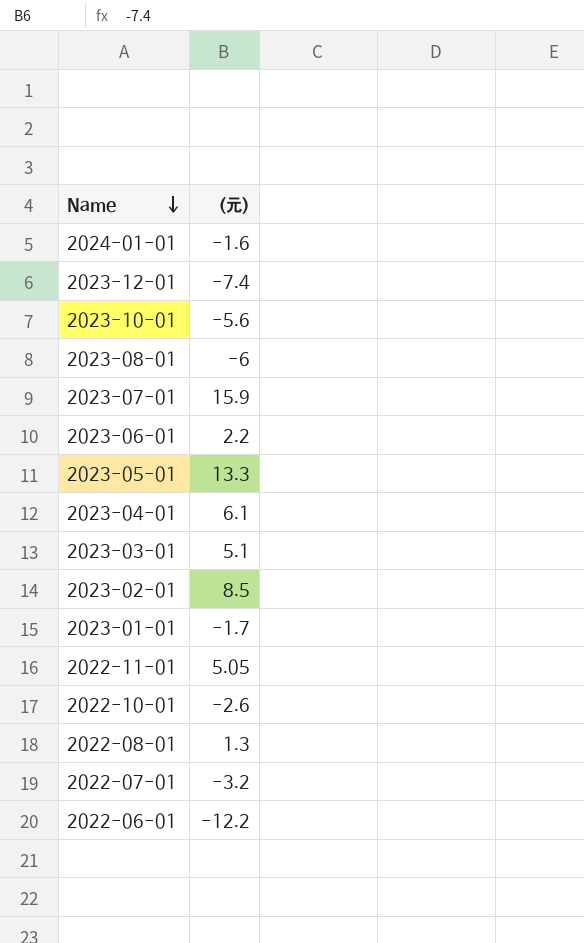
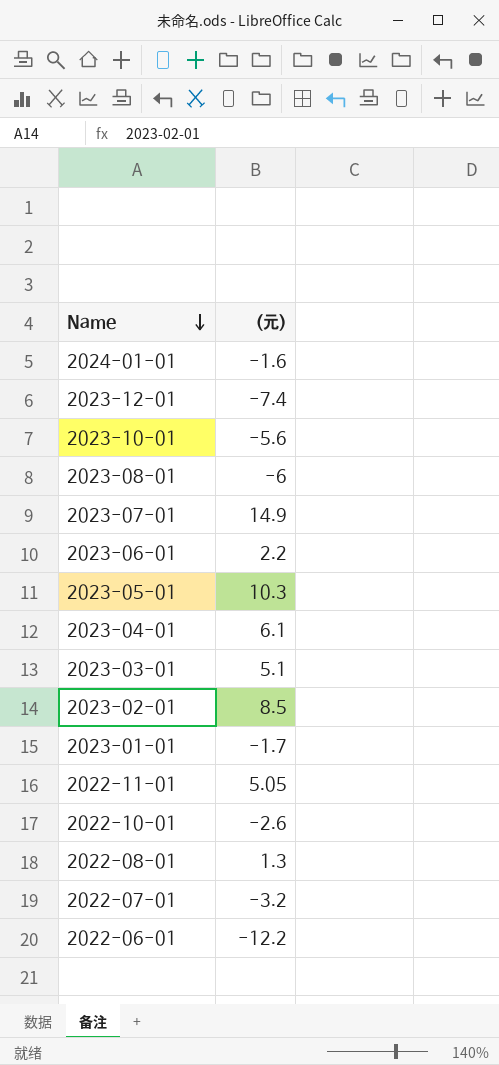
2023-07-01 | (元): 15.9 -> 14.9
2023-05-01 | (元): 13.3 -> 10.3

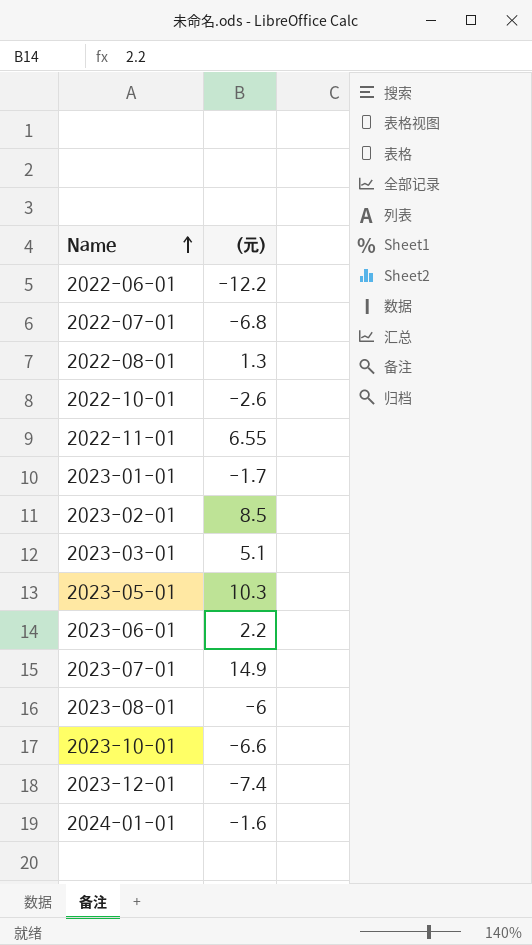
row order: Name descending -> Name ascending
row 2023-04-01: 6.1 -> none
2022-07-01 | (元): -3.2 -> -6.8
2022-11-01 | (元): 5.05 -> 6.55
2023-10-01 | (元): -5.6 -> -6.6

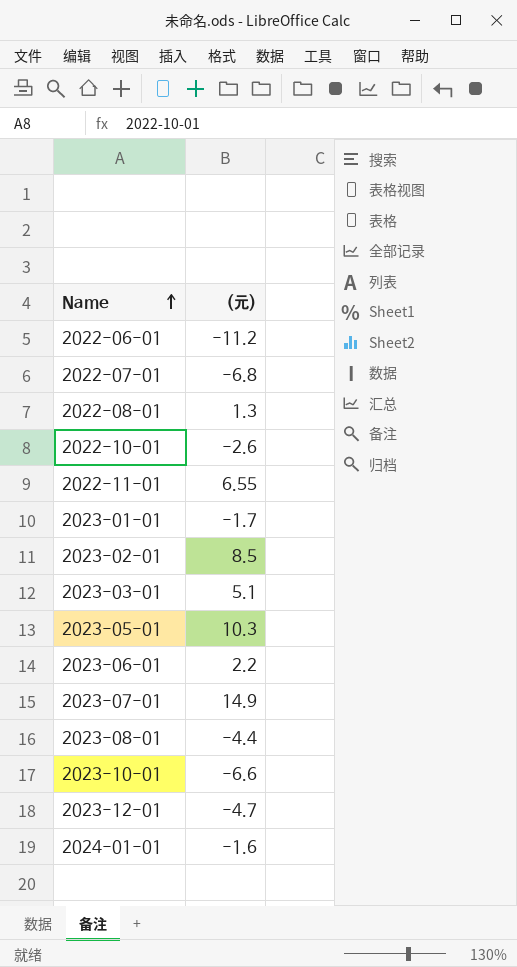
2022-06-01 | (元): -12.2 -> -11.2
2023-08-01 | (元): -6 -> -4.4
2023-12-01 | (元): -7.4 -> -4.7

